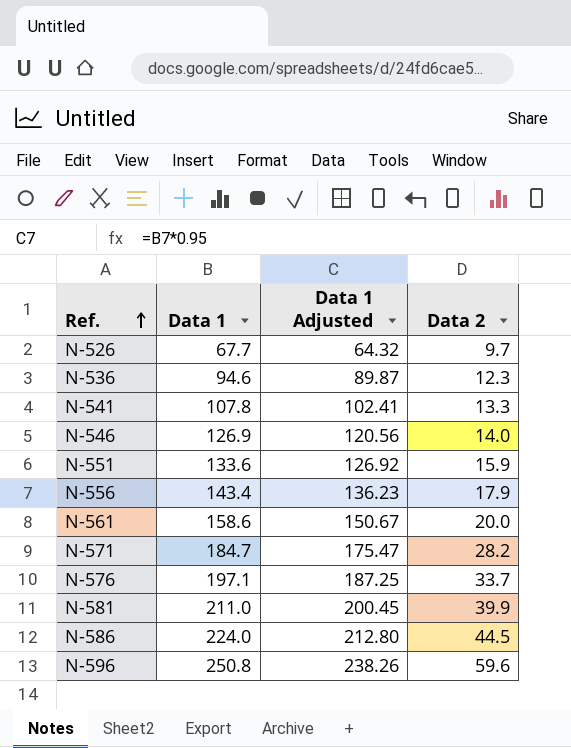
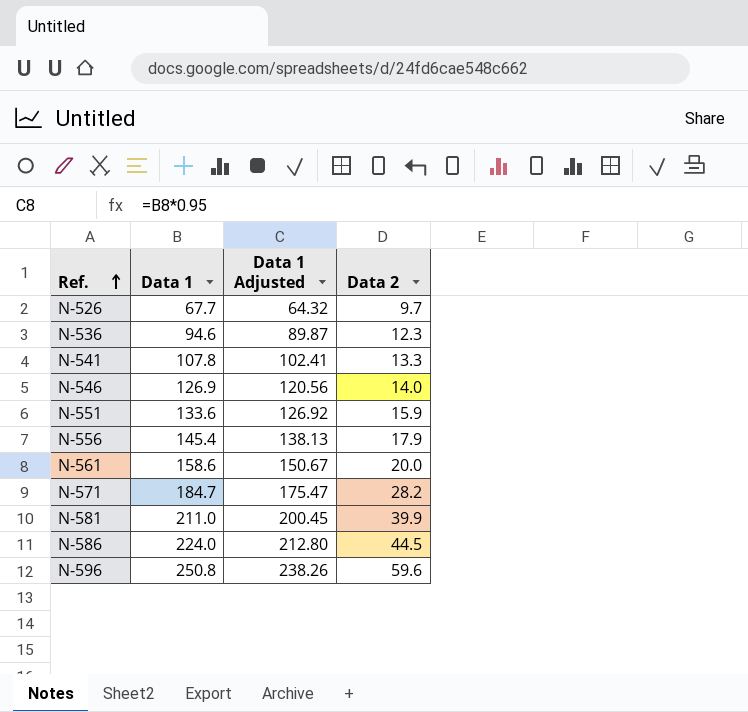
row N-576: 197.1 | 187.25 | 33.7 -> none
N-556 | Data 1: 143.4 -> 145.4
N-556 | Data 1 Adjusted: 136.23 -> 138.13

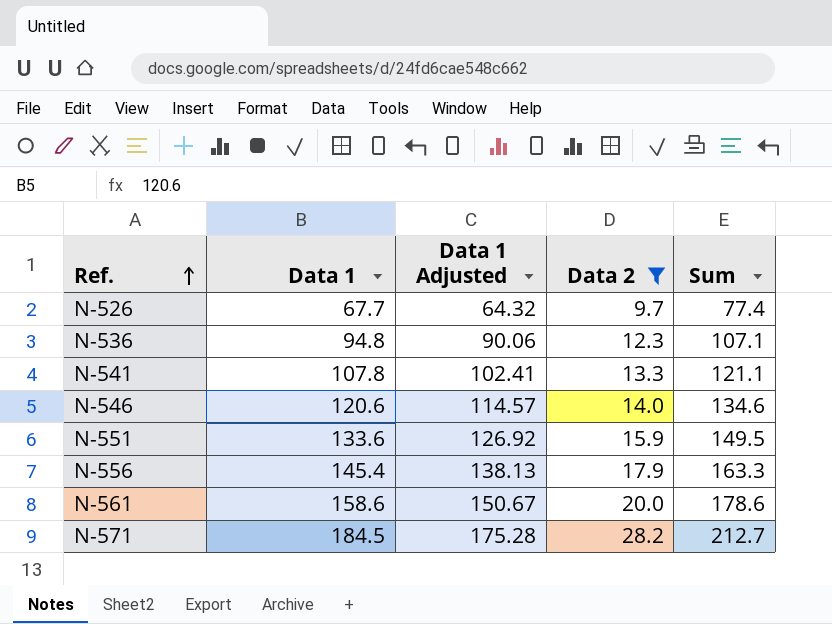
filter: none -> Data 2 <= 28.2
column Sum | formula: none -> [Data 1] + [Data 2]
N-536 | Data 1: 94.6 -> 94.8
N-536 | Data 1 Adjusted: 89.87 -> 90.06
N-546 | Data 1: 126.9 -> 120.6
N-546 | Data 1 Adjusted: 120.56 -> 114.57
N-571 | Data 1: 184.7 -> 184.5
N-571 | Data 1 Adjusted: 175.47 -> 175.28

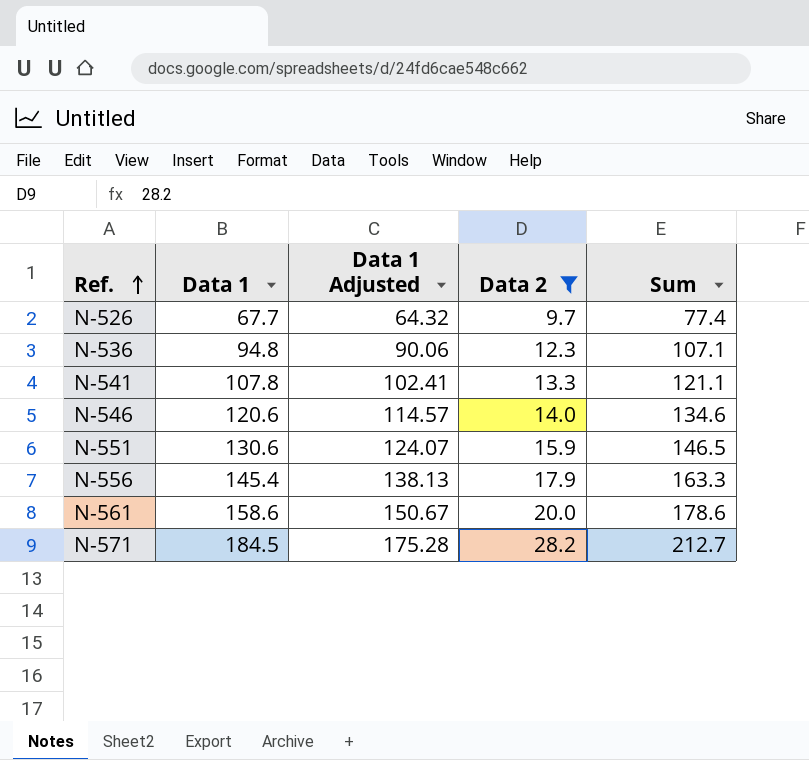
N-551 | Data 1: 133.6 -> 130.6
N-551 | Data 1 Adjusted: 126.92 -> 124.07
N-551 | Sum: 149.5 -> 146.5

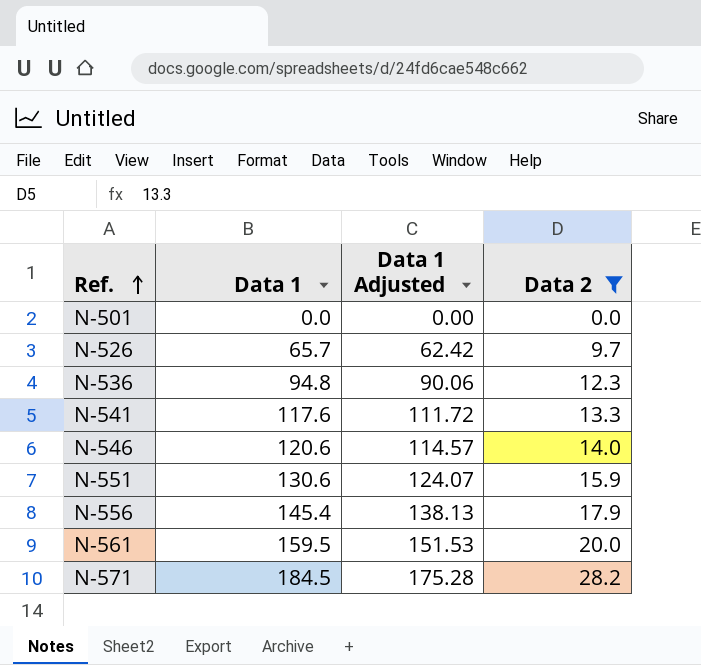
column Sum | formula: [Data 1] + [Data 2] -> none
row N-501: none -> 0.0 | 0.00 | 0.0
N-526 | Data 1: 67.7 -> 65.7
N-526 | Data 1 Adjusted: 64.32 -> 62.42
N-541 | Data 1: 107.8 -> 117.6
N-541 | Data 1 Adjusted: 102.41 -> 111.72
N-561 | Data 1: 158.6 -> 159.5
N-561 | Data 1 Adjusted: 150.67 -> 151.53

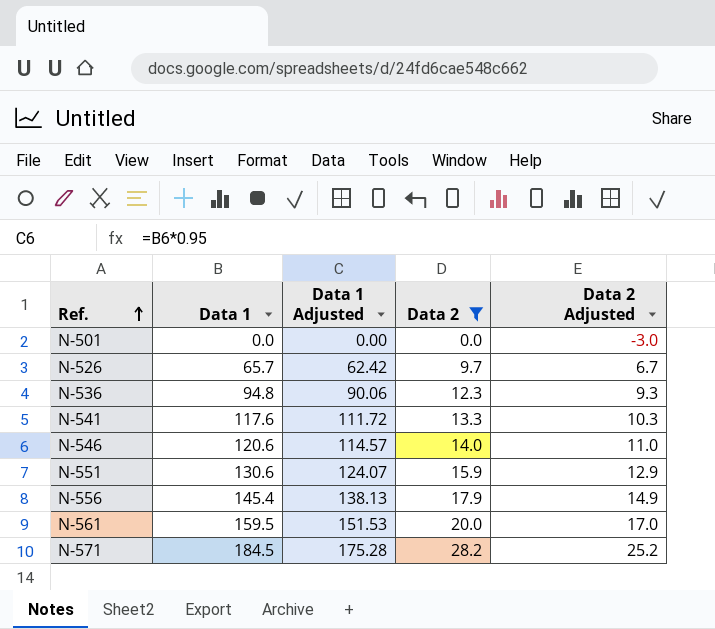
column Data 2 Adjusted | formula: none -> [Data 2] - 3

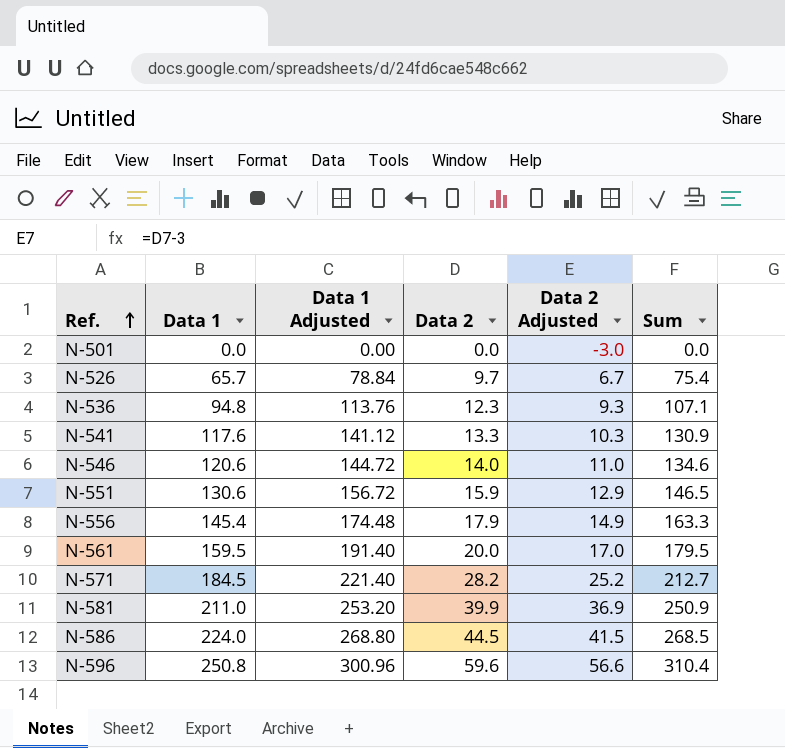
filter: Data 2 <= 28.2 -> none
column Data 1 Adjusted | formula: [Data 1] * 0.95 -> [Data 1] * 1.2
column Sum | formula: none -> [Data 1] + [Data 2]

